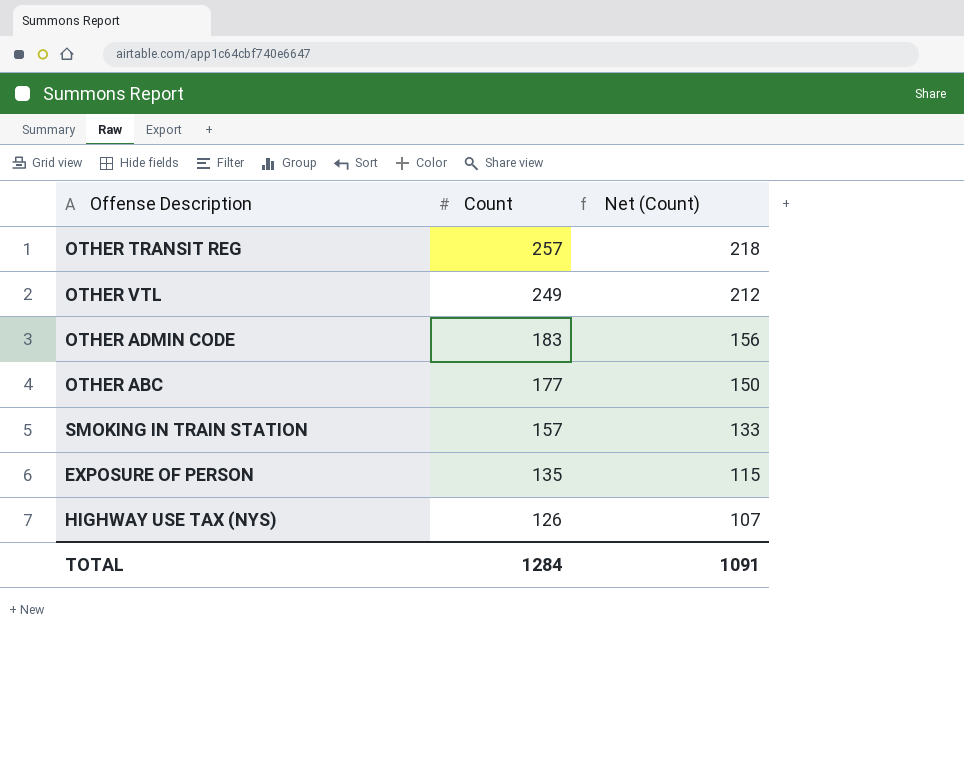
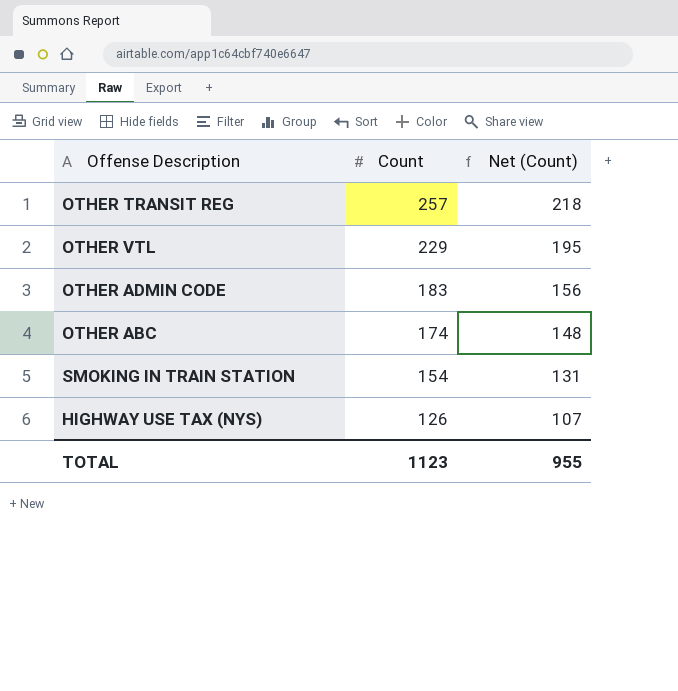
row EXPOSURE OF PERSON: 135 | 115 -> none
OTHER VTL | Count: 249 -> 229
OTHER VTL | Net (Count): 212 -> 195
OTHER ABC | Count: 177 -> 174
OTHER ABC | Net (Count): 150 -> 148
SMOKING IN TRAIN STATION | Count: 157 -> 154
SMOKING IN TRAIN STATION | Net (Count): 133 -> 131
TOTAL | Count: 1284 -> 1123
TOTAL | Net (Count): 1091 -> 955

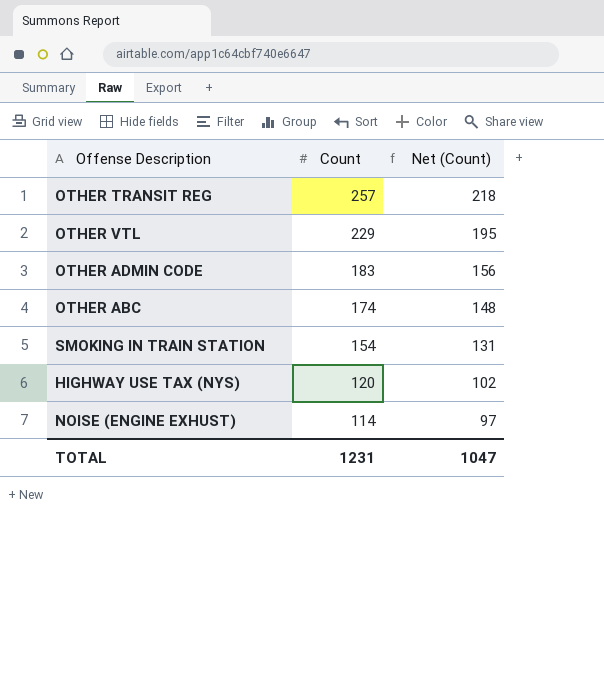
HIGHWAY USE TAX (NYS) | Count: 126 -> 120
HIGHWAY USE TAX (NYS) | Net (Count): 107 -> 102
row NOISE (ENGINE EXHUST): none -> 114 | 97
TOTAL | Count: 1123 -> 1231
TOTAL | Net (Count): 955 -> 1047

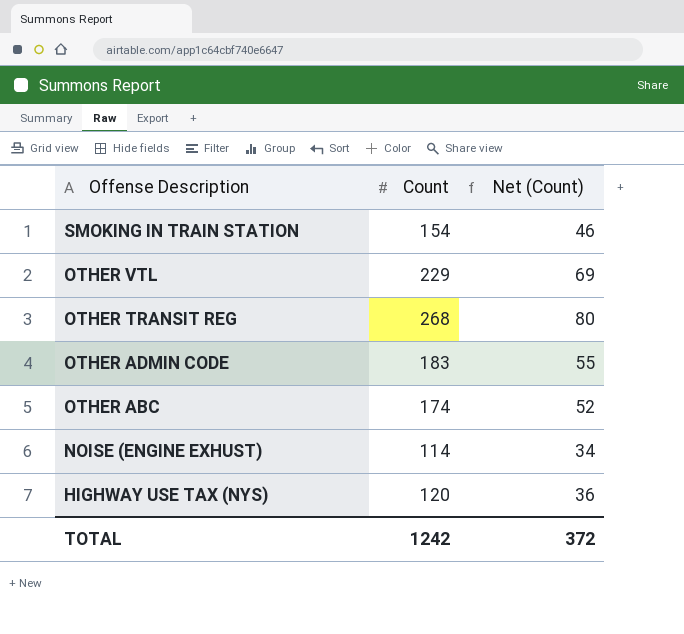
row order: Count descending -> Offense Description descending
column Net (Count) | formula: [Count] * 0.85 -> [Count] * 0.3
OTHER TRANSIT REG | Count: 257 -> 268
TOTAL | Count: 1231 -> 1242
TOTAL | Net (Count): 1047 -> 372

